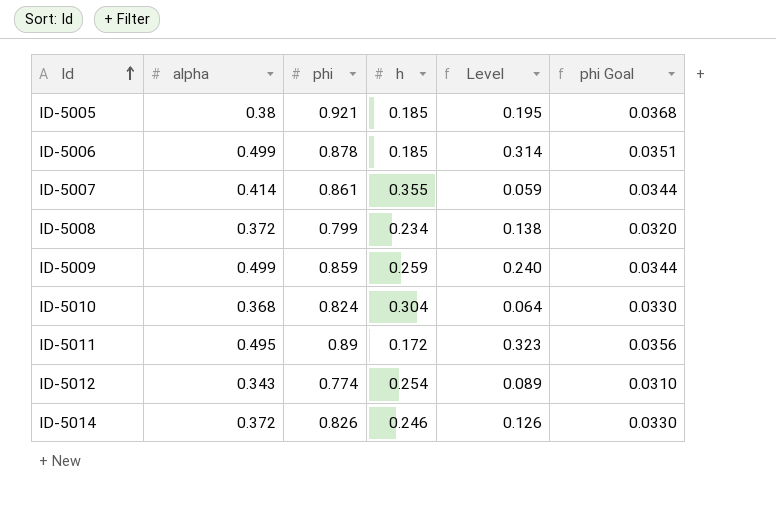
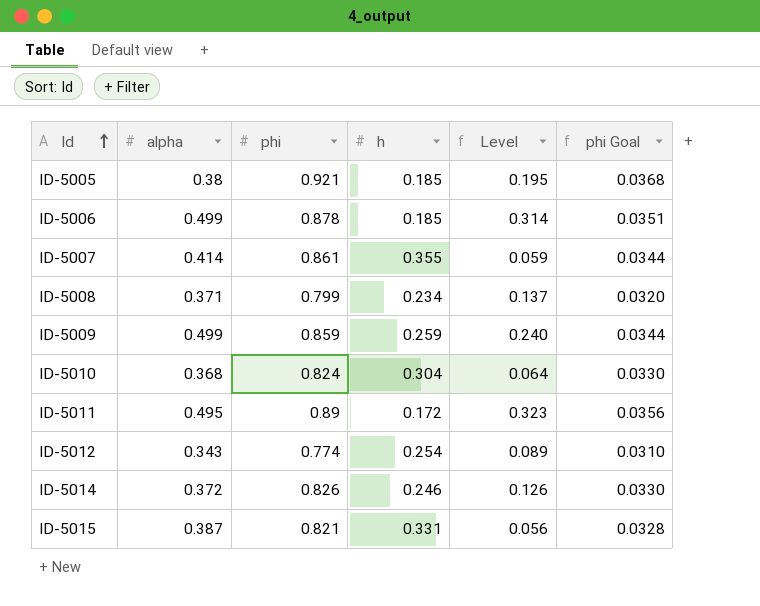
ID-5008 | alpha: 0.372 -> 0.371
ID-5008 | Level: 0.138 -> 0.137
row ID-5015: none -> 0.387 | 0.821 | 0.331 | 0.056 | 0.0328

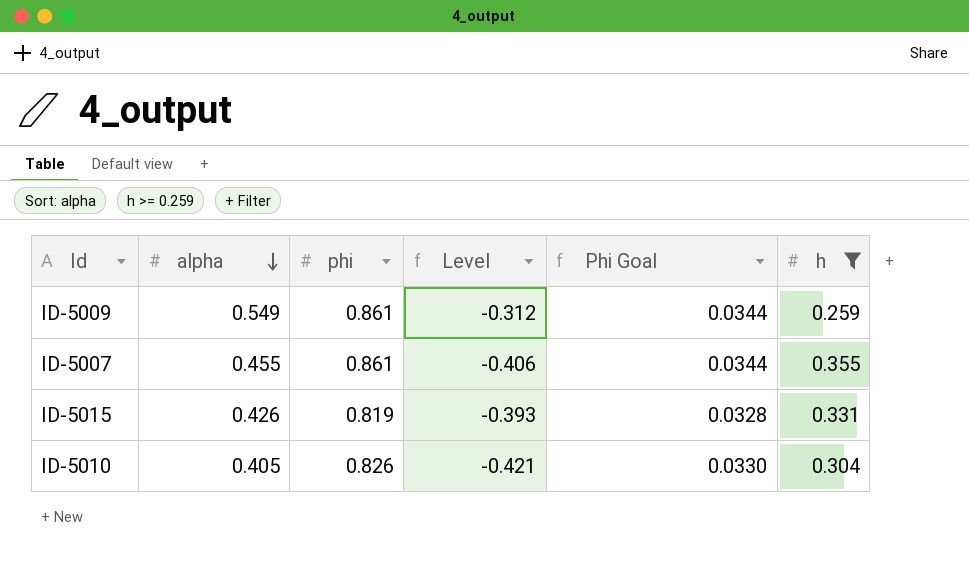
filter: none -> h >= 0.259
row order: Id ascending -> alpha descending
column Level | formula: [alpha] - [h] -> [alpha] - [phi]
column name: phi Goal -> Phi Goal
column h | position: 4 -> 6
ID-5009 | alpha: 0.499 -> 0.549
ID-5009 | phi: 0.859 -> 0.861
ID-5007 | alpha: 0.414 -> 0.455
ID-5015 | alpha: 0.387 -> 0.426
ID-5015 | phi: 0.821 -> 0.819
ID-5010 | alpha: 0.368 -> 0.405
ID-5010 | phi: 0.824 -> 0.826

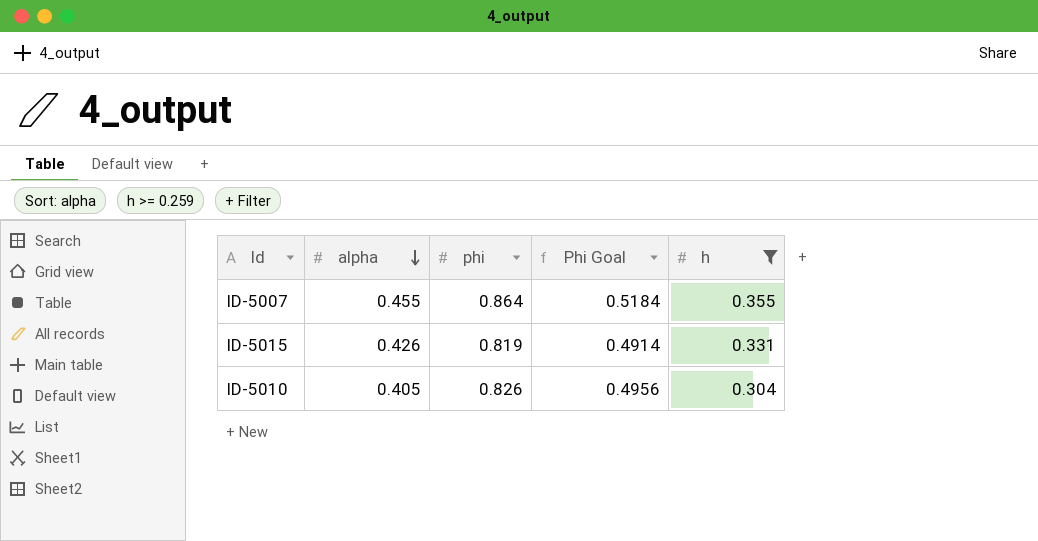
column Level | formula: [alpha] - [phi] -> none
column Phi Goal | formula: [phi] * 0.04 -> [phi] * 0.6
row ID-5009: 0.549 | 0.861 | -0.312 | 0.0344 | 0.259 -> none
ID-5007 | phi: 0.861 -> 0.864

